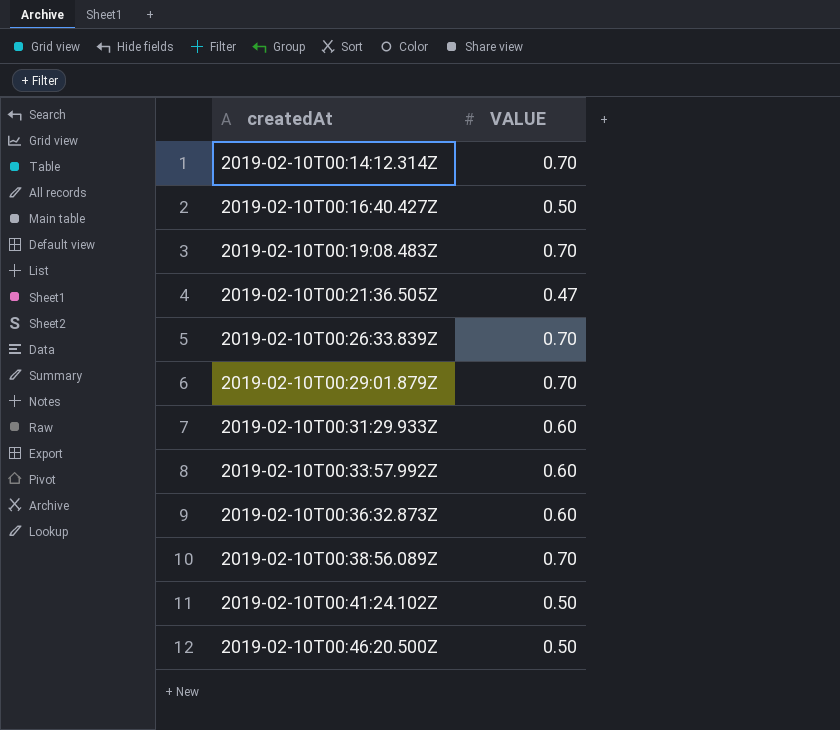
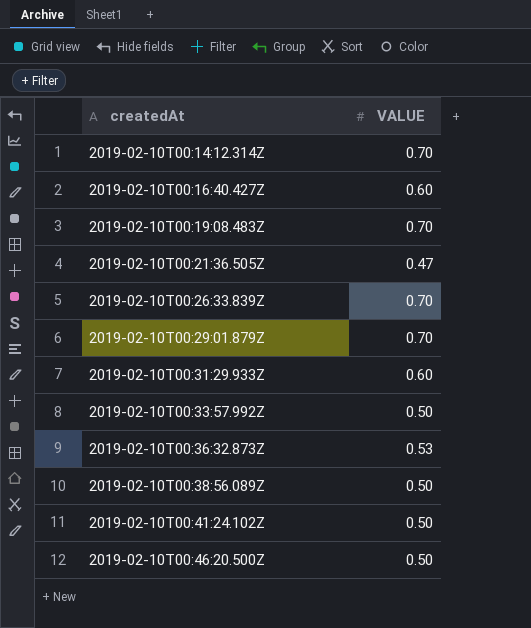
2019-02-10T00:16:40.427Z | VALUE: 0.50 -> 0.60
2019-02-10T00:33:57.992Z | VALUE: 0.60 -> 0.50
2019-02-10T00:36:32.873Z | VALUE: 0.60 -> 0.53
2019-02-10T00:38:56.089Z | VALUE: 0.70 -> 0.50

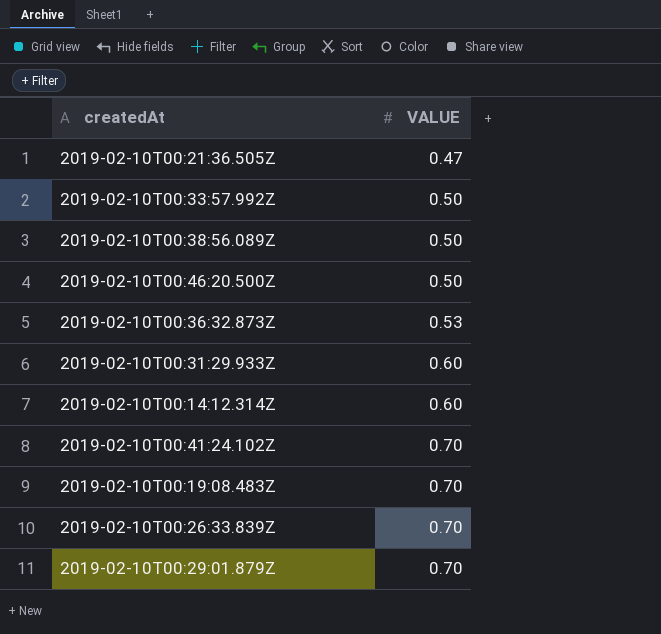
row order: createdAt ascending -> VALUE ascending
row 2019-02-10T00:16:40.427Z: 0.60 -> none
2019-02-10T00:14:12.314Z | VALUE: 0.70 -> 0.60
2019-02-10T00:41:24.102Z | VALUE: 0.50 -> 0.70

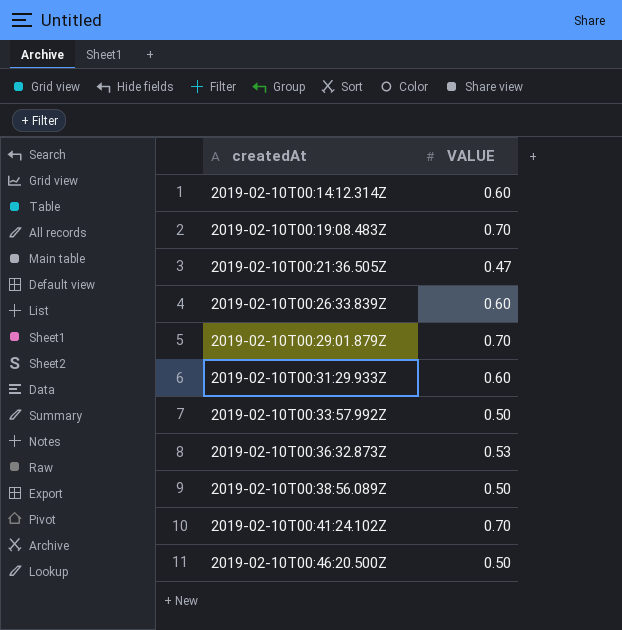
row order: VALUE ascending -> createdAt ascending
2019-02-10T00:26:33.839Z | VALUE: 0.70 -> 0.60

